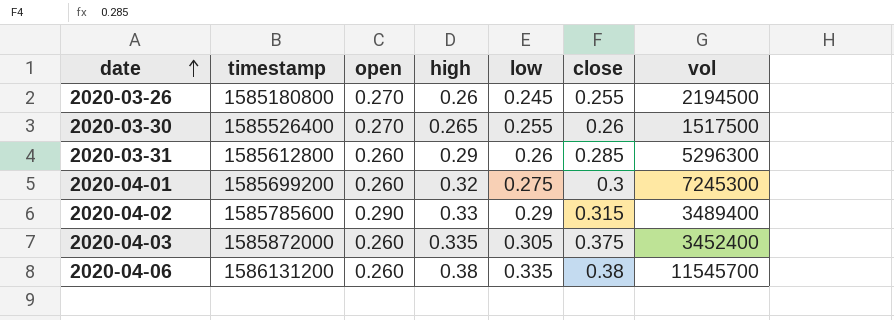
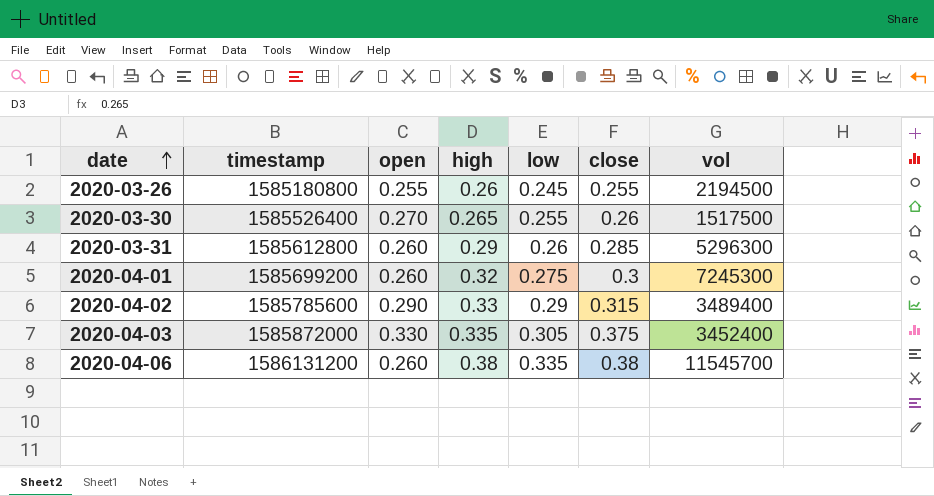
2020-03-26 | open: 0.270 -> 0.255
2020-04-03 | open: 0.260 -> 0.330

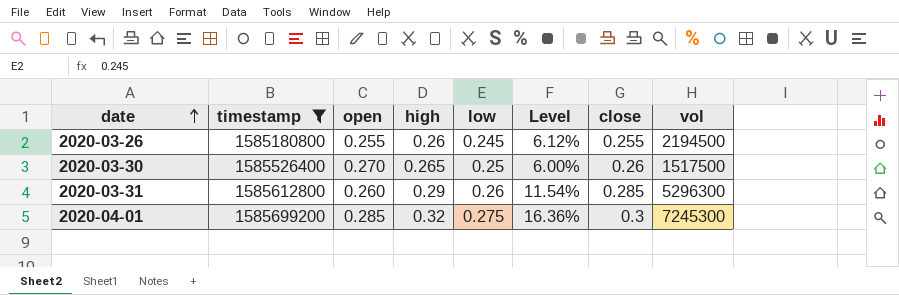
filter: none -> timestamp <= 1585699200
column Level | formula: none -> ([high] - [low]) / [low]
2020-03-30 | low: 0.255 -> 0.25
2020-04-01 | open: 0.260 -> 0.285

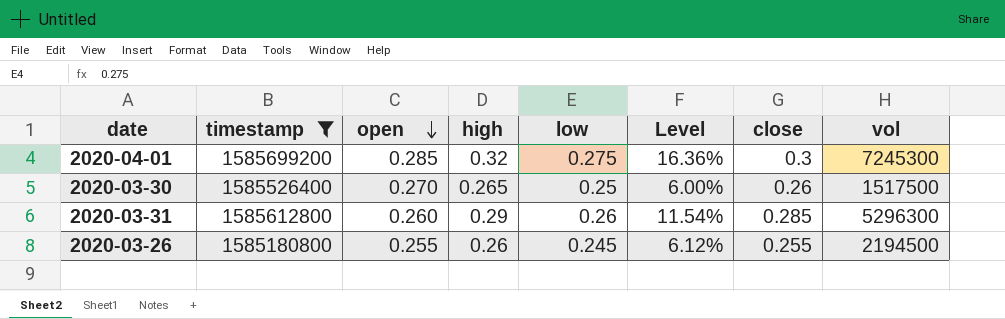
row order: date ascending -> open descending

